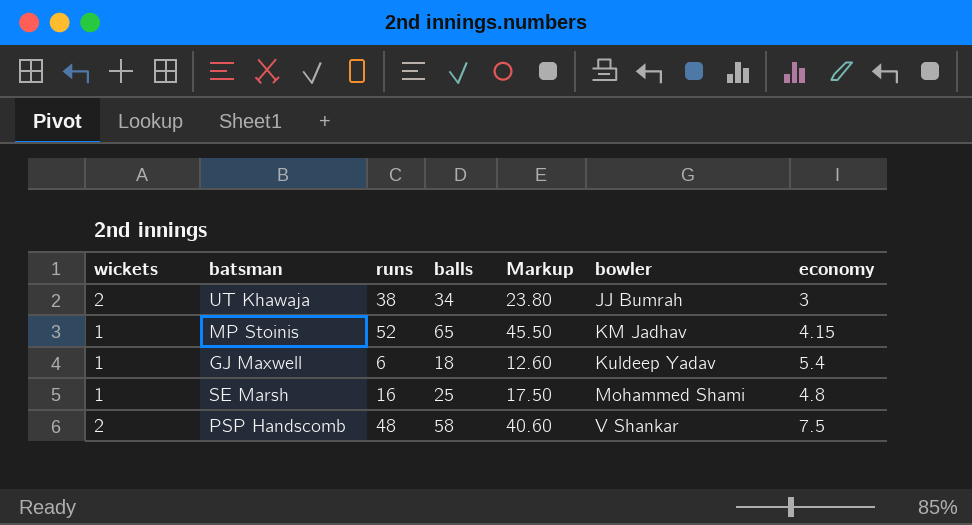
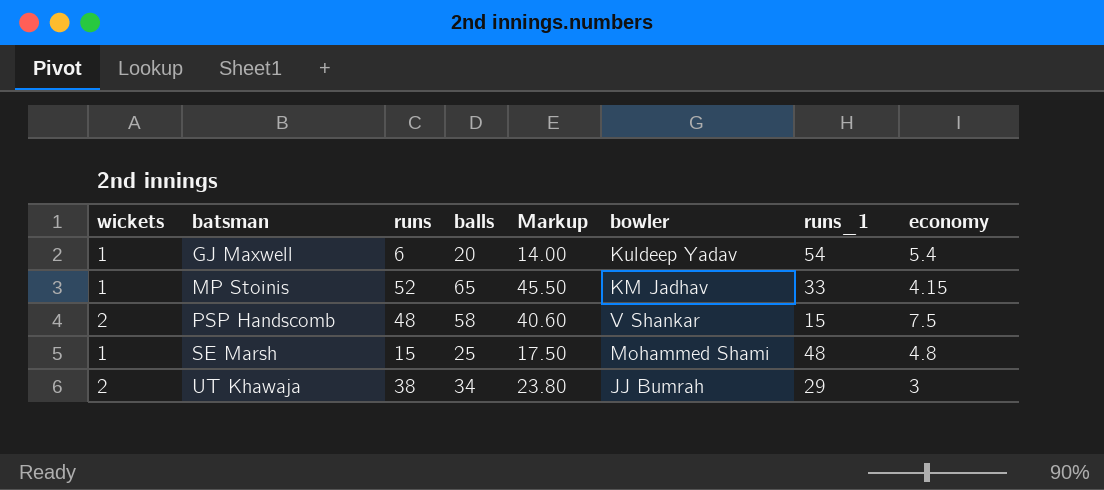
row order: bowler ascending -> batsman ascending
column runs_1 | position: none -> 7
GJ Maxwell | balls: 18 -> 20
GJ Maxwell | Markup: 12.60 -> 14.00
SE Marsh | runs: 16 -> 15

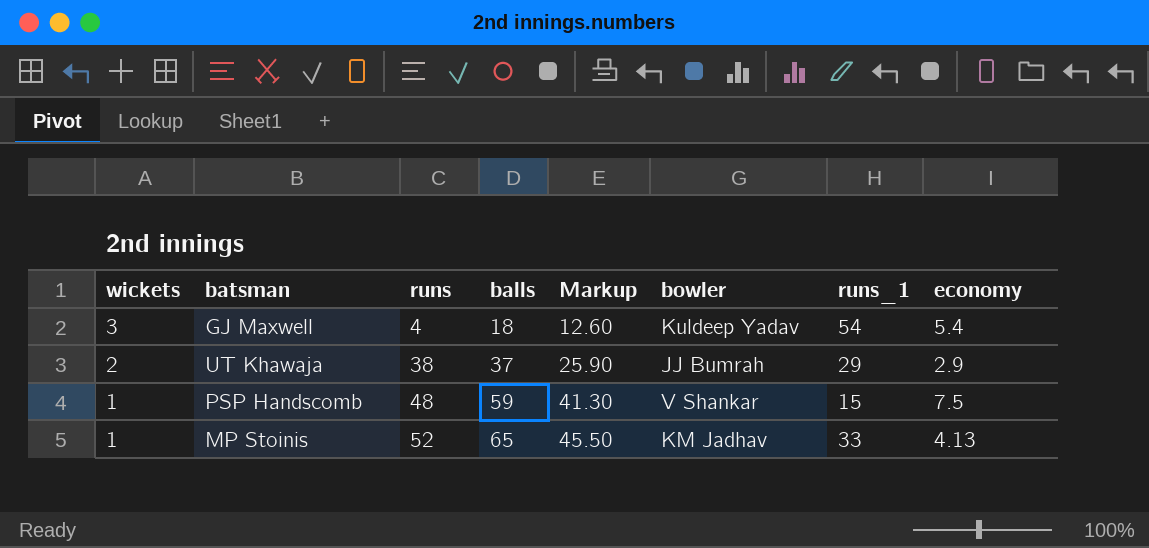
row order: batsman ascending -> wickets descending
row SE Marsh: 1 | 15 | 25 | 17.50 | Mohammed Shami | 48 | 4.8 -> none
GJ Maxwell | wickets: 1 -> 3
GJ Maxwell | runs: 6 -> 4
GJ Maxwell | balls: 20 -> 18
GJ Maxwell | Markup: 14.00 -> 12.60
UT Khawaja | balls: 34 -> 37
UT Khawaja | Markup: 23.80 -> 25.90
UT Khawaja | economy: 3 -> 2.9
PSP Handscomb | wickets: 2 -> 1
PSP Handscomb | balls: 58 -> 59
PSP Handscomb | Markup: 40.60 -> 41.30
MP Stoinis | economy: 4.15 -> 4.13

